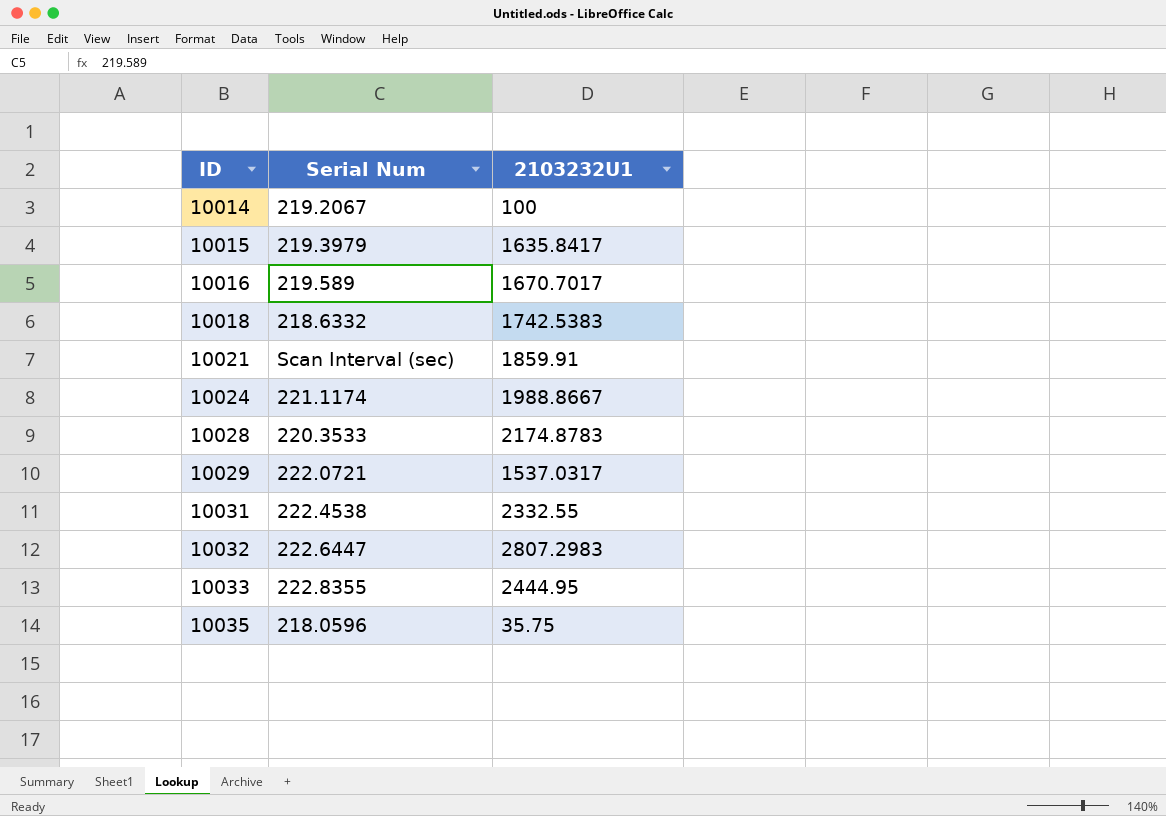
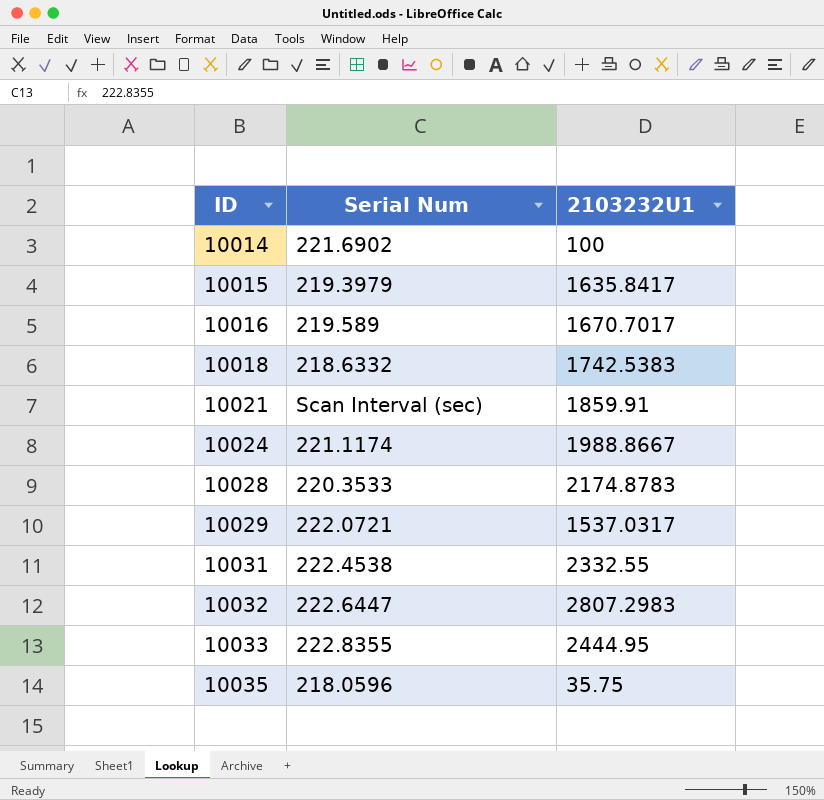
10014 | Serial Num: 219.2067 -> 221.6902

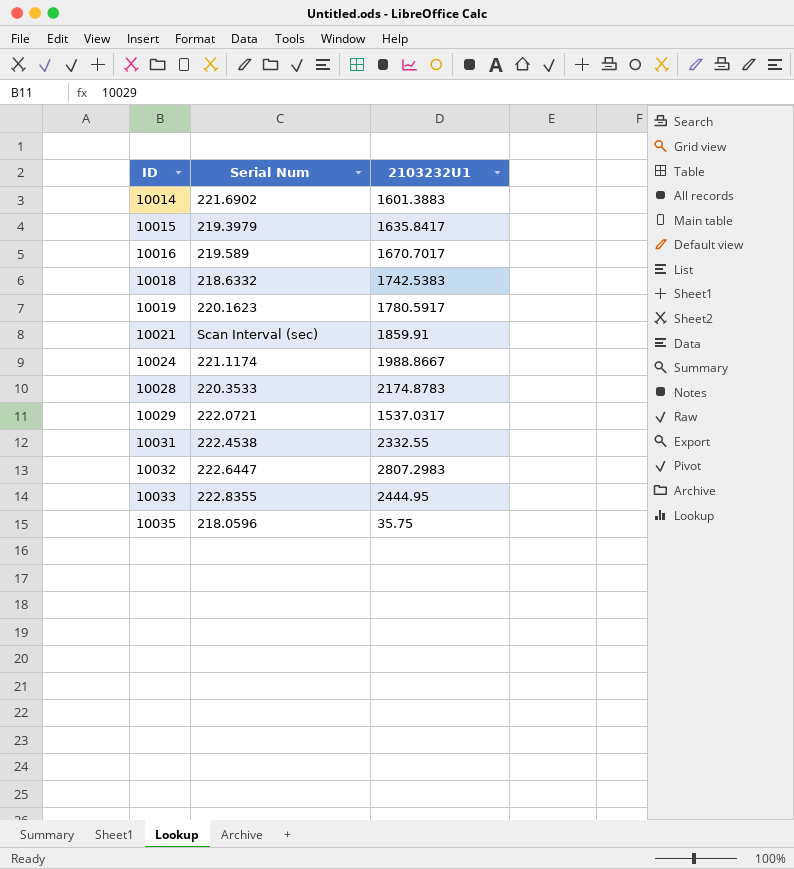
10014 | 2103232U1: 100 -> 1601.3883
row 10019: none -> 220.1623 | 1780.5917

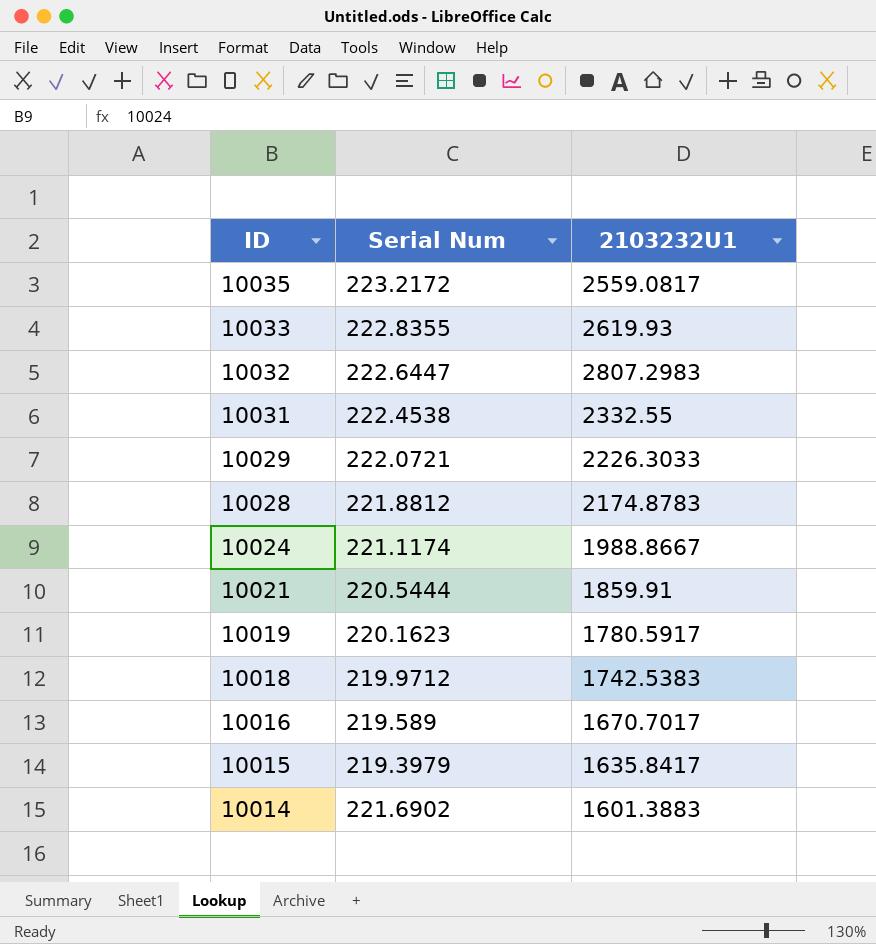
row order: ID ascending -> ID descending
10035 | Serial Num: 218.0596 -> 223.2172
10035 | 2103232U1: 35.75 -> 2559.0817
10033 | 2103232U1: 2444.95 -> 2619.93
10029 | 2103232U1: 1537.0317 -> 2226.3033
10028 | Serial Num: 220.3533 -> 221.8812
10021 | Serial Num: Scan Interval (sec) -> 220.5444
10018 | Serial Num: 218.6332 -> 219.9712

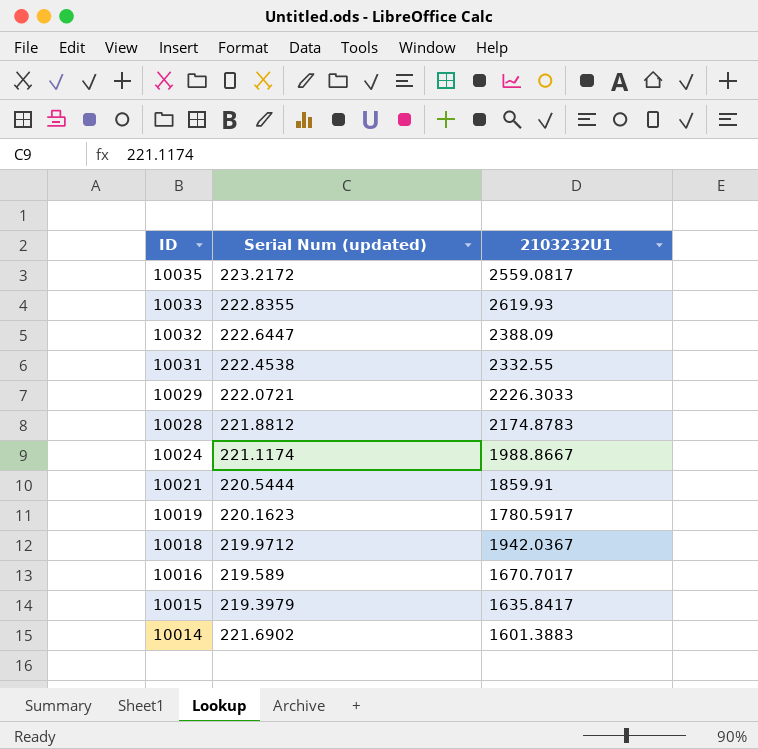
column name: Serial Num -> Serial Num (updated)
10032 | 2103232U1: 2807.2983 -> 2388.09
10018 | 2103232U1: 1742.5383 -> 1942.0367

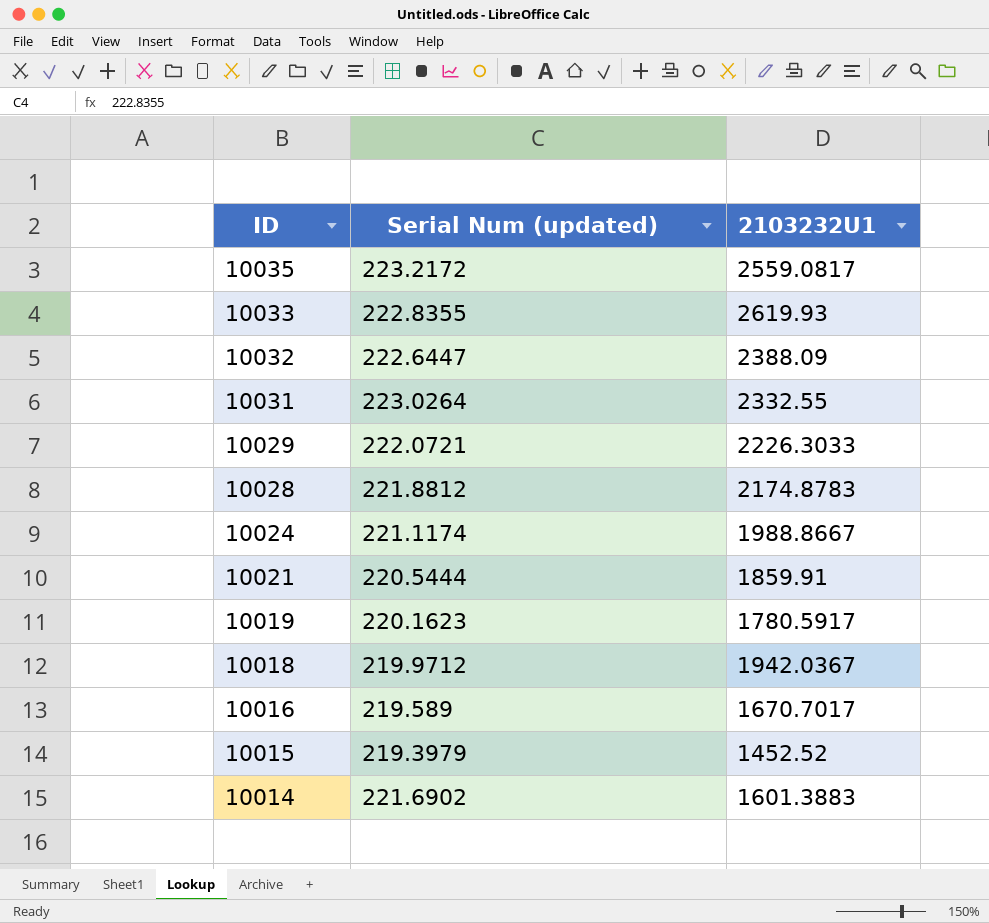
10031 | Serial Num (updated): 222.4538 -> 223.0264
10015 | 2103232U1: 1635.8417 -> 1452.52

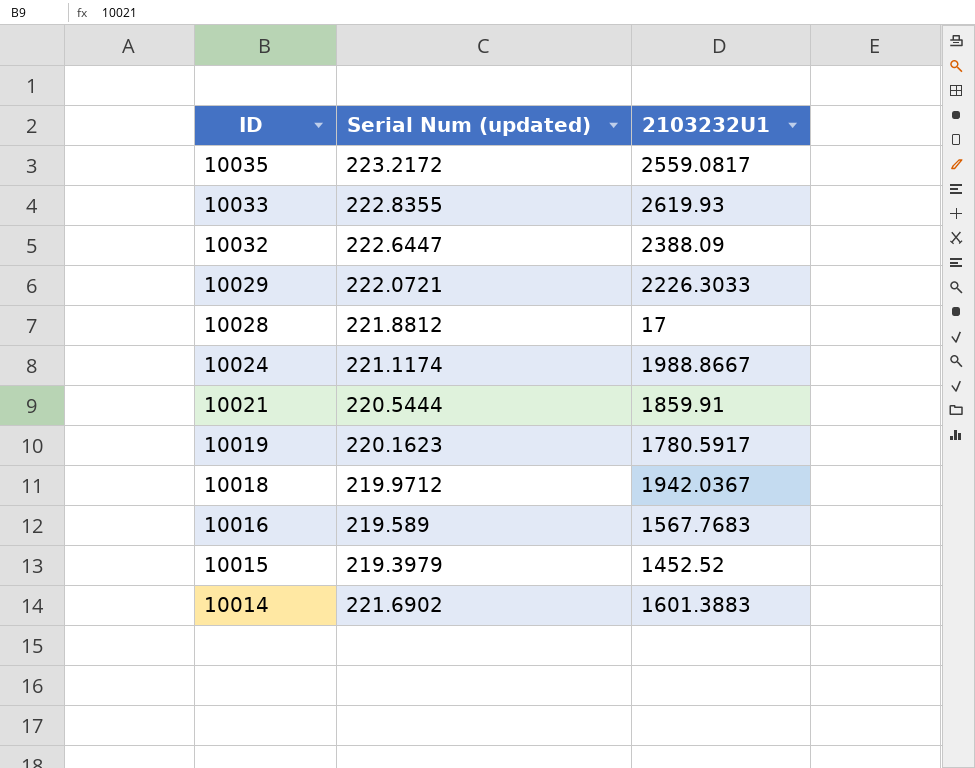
row 10031: 223.0264 | 2332.55 -> none
10028 | 2103232U1: 2174.8783 -> 17
10016 | 2103232U1: 1670.7017 -> 1567.7683

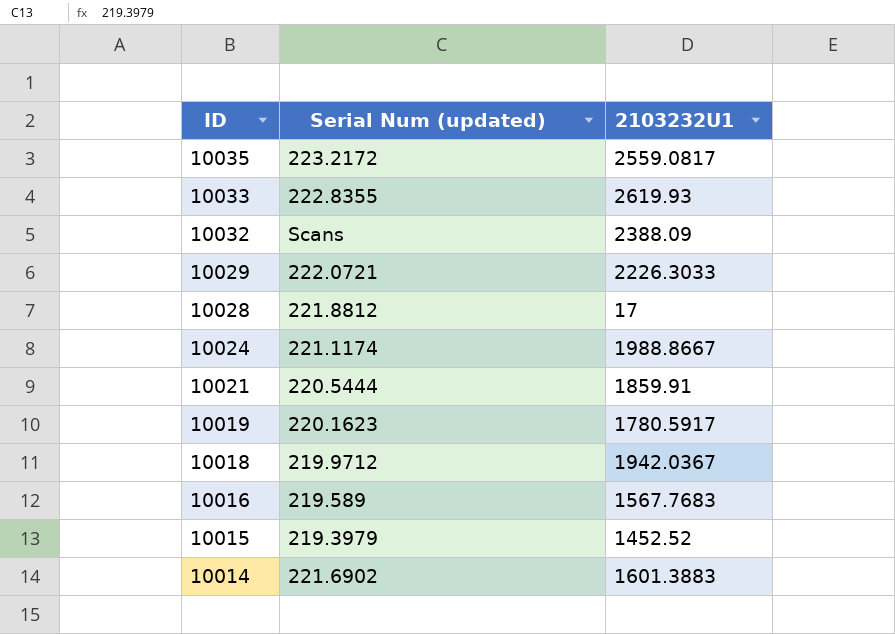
10032 | Serial Num (updated): 222.6447 -> Scans

